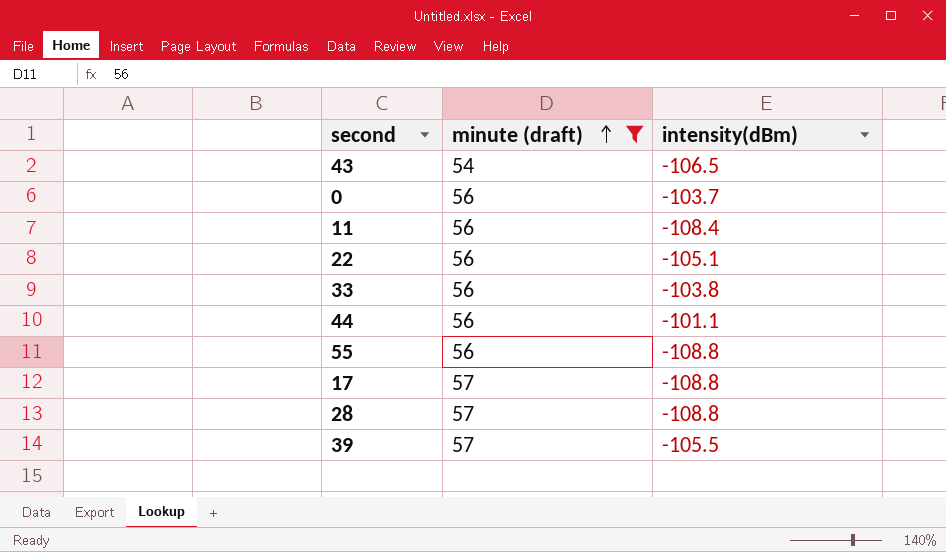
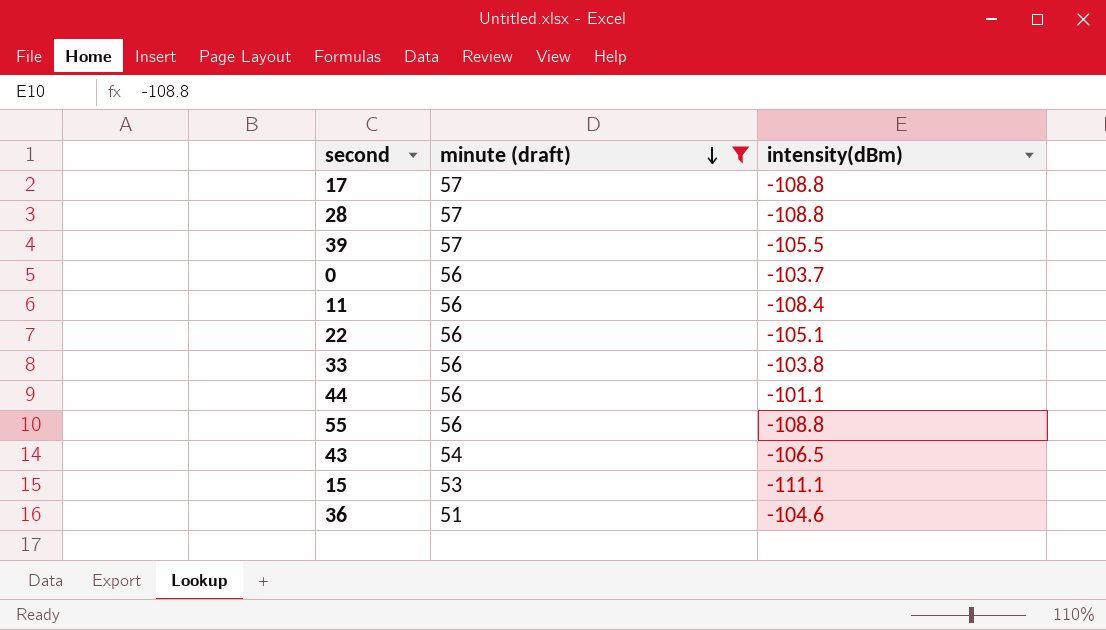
row order: minute (draft) ascending -> minute (draft) descending
row 15: none -> 53 | -111.1
row 36: none -> 51 | -104.6

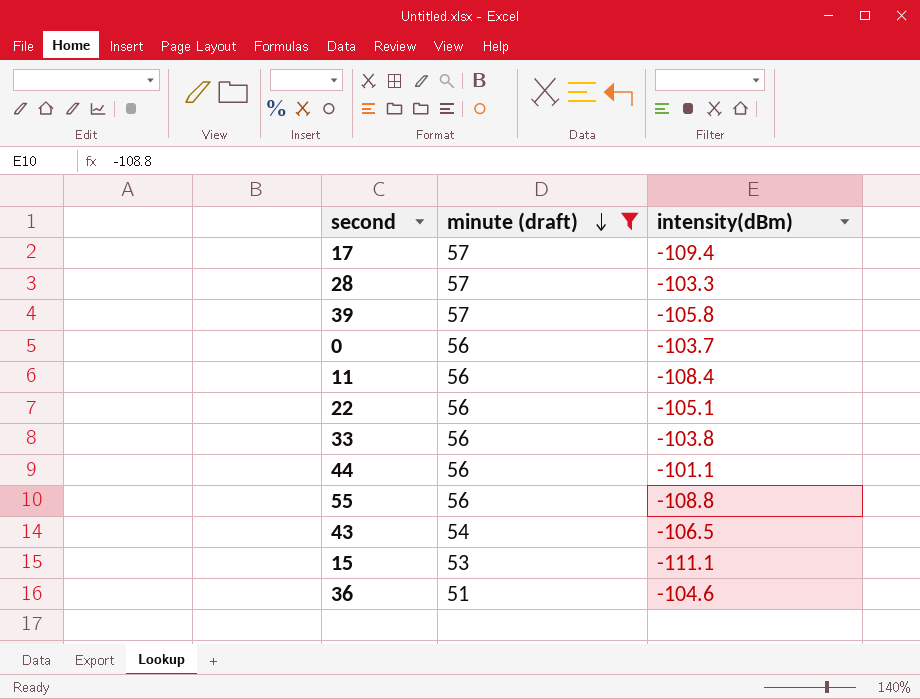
17 | intensity(dBm): -108.8 -> -109.4
28 | intensity(dBm): -108.8 -> -103.3
39 | intensity(dBm): -105.5 -> -105.8

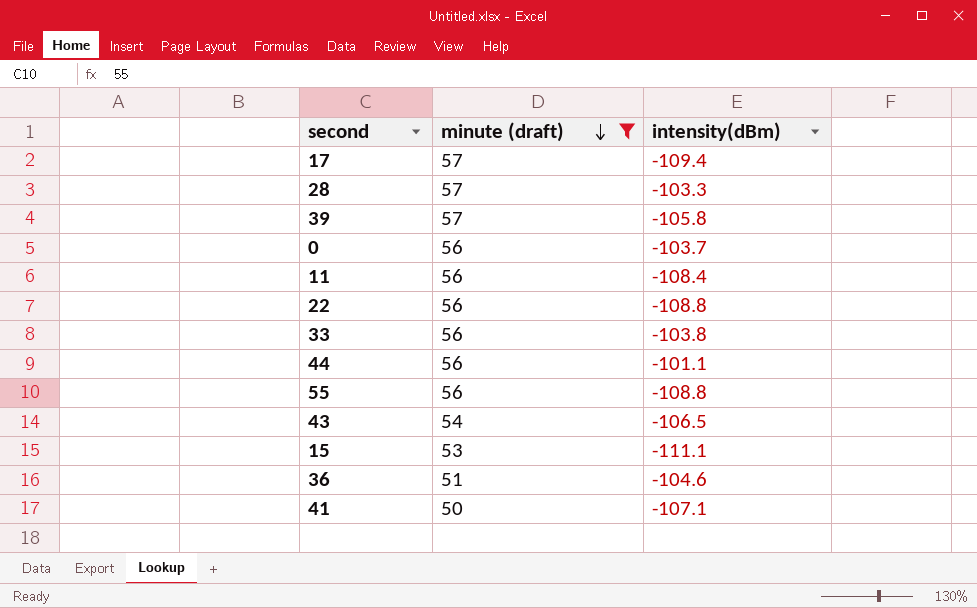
22 | intensity(dBm): -105.1 -> -108.8
row 41: none -> 50 | -107.1

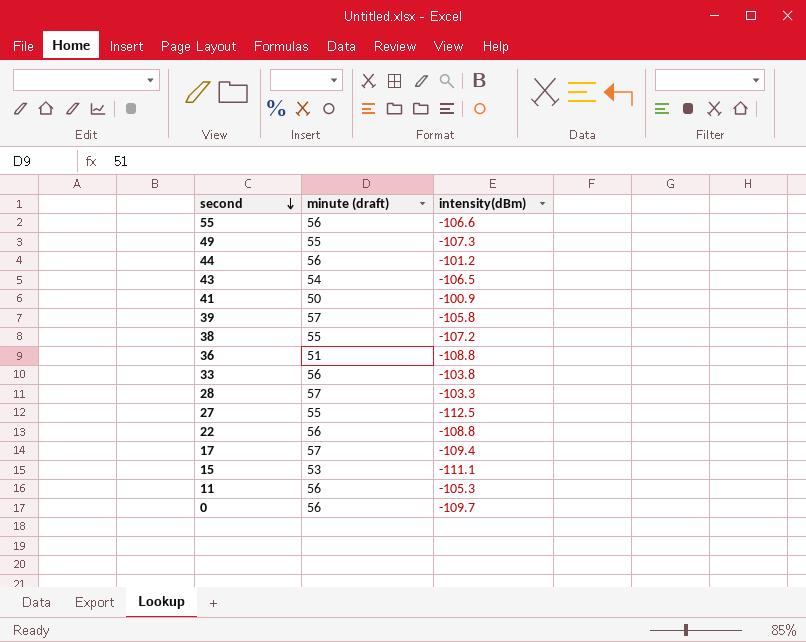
filter: minute (draft) != 55 -> none
row order: minute (draft) descending -> second descending
55 | intensity(dBm): -108.8 -> -106.6
44 | intensity(dBm): -101.1 -> -101.2
41 | intensity(dBm): -107.1 -> -100.9
36 | intensity(dBm): -104.6 -> -108.8
11 | intensity(dBm): -108.4 -> -105.3
0 | intensity(dBm): -103.7 -> -109.7

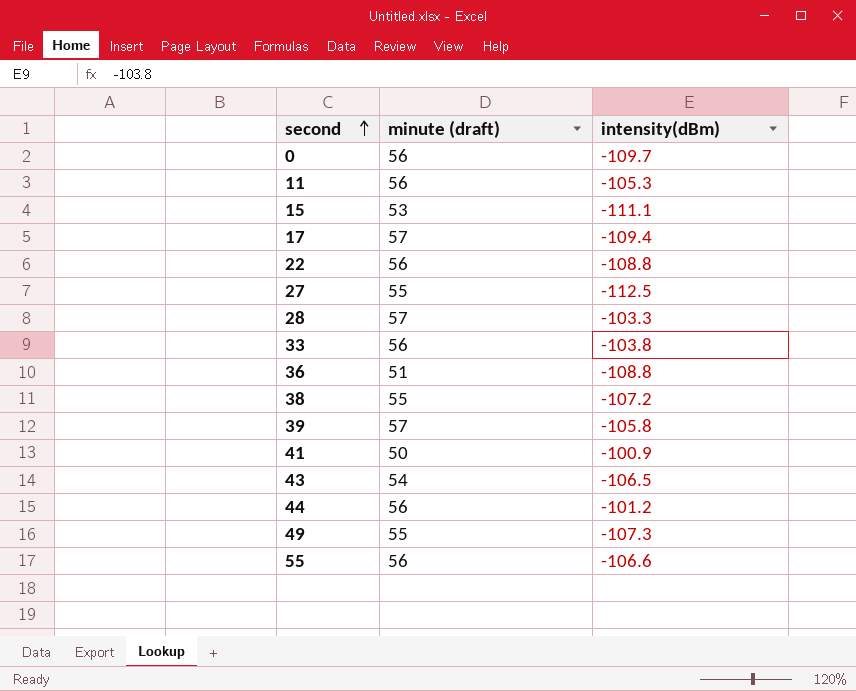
row order: second descending -> second ascending

